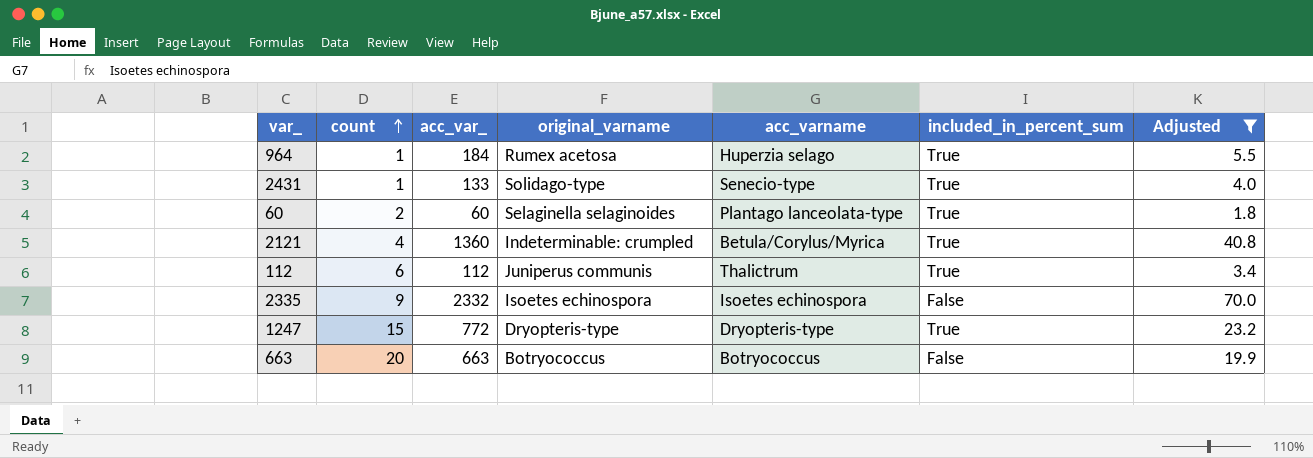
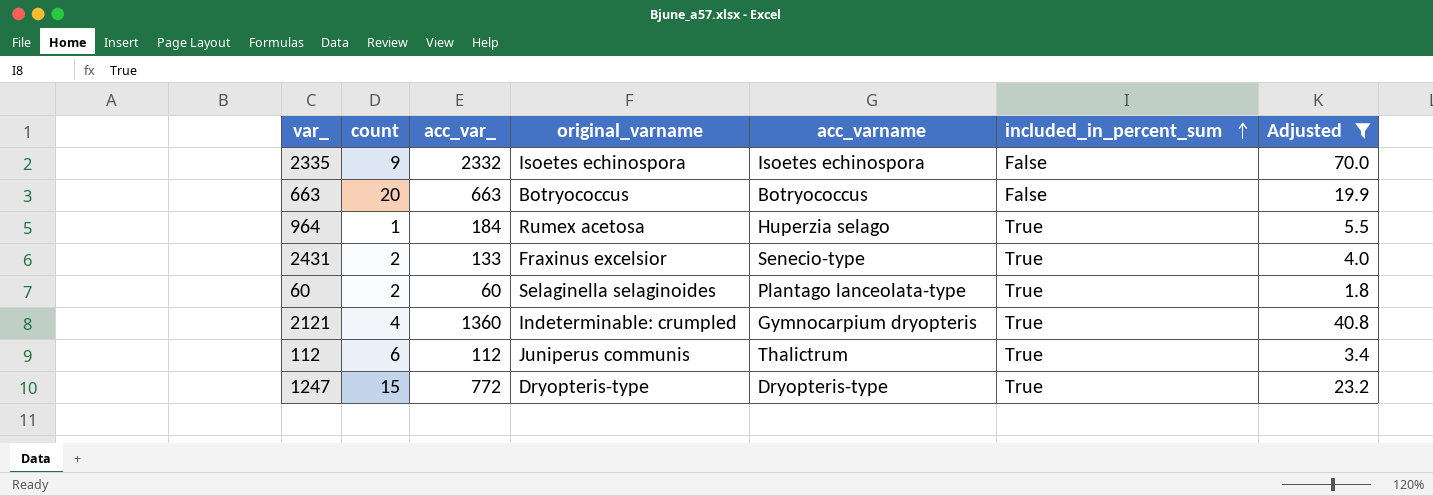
row order: count ascending -> included_in_percent_sum ascending
2431 | count: 1 -> 2
2431 | original_varname: Solidago-type -> Fraxinus excelsior
2121 | acc_varname: Betula/Corylus/Myrica -> Gymnocarpium dryopteris

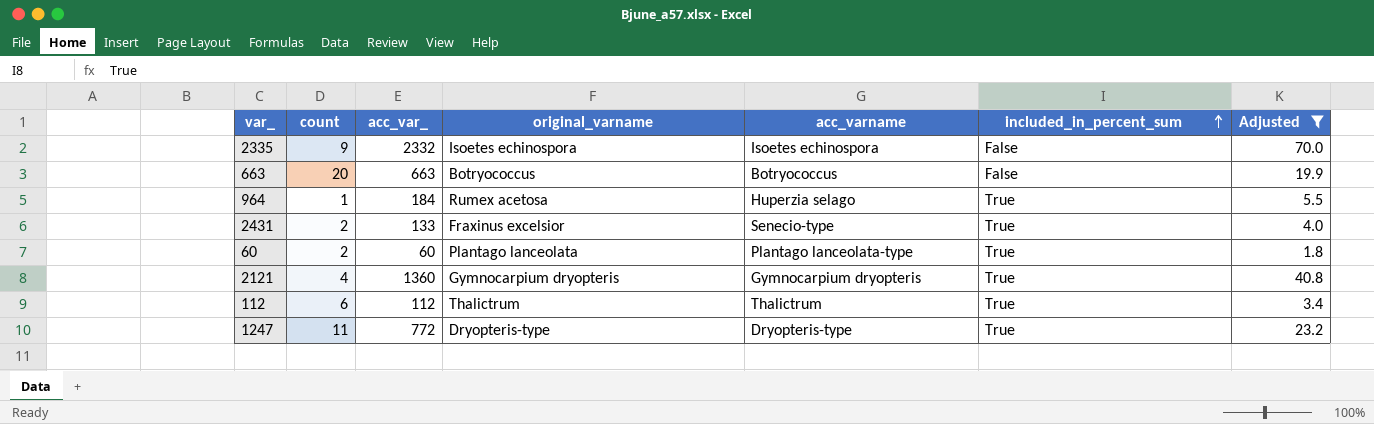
60 | original_varname: Selaginella selaginoides -> Plantago lanceolata
2121 | original_varname: Indeterminable: crumpled -> Gymnocarpium dryopteris
112 | original_varname: Juniperus communis -> Thalictrum
1247 | count: 15 -> 11

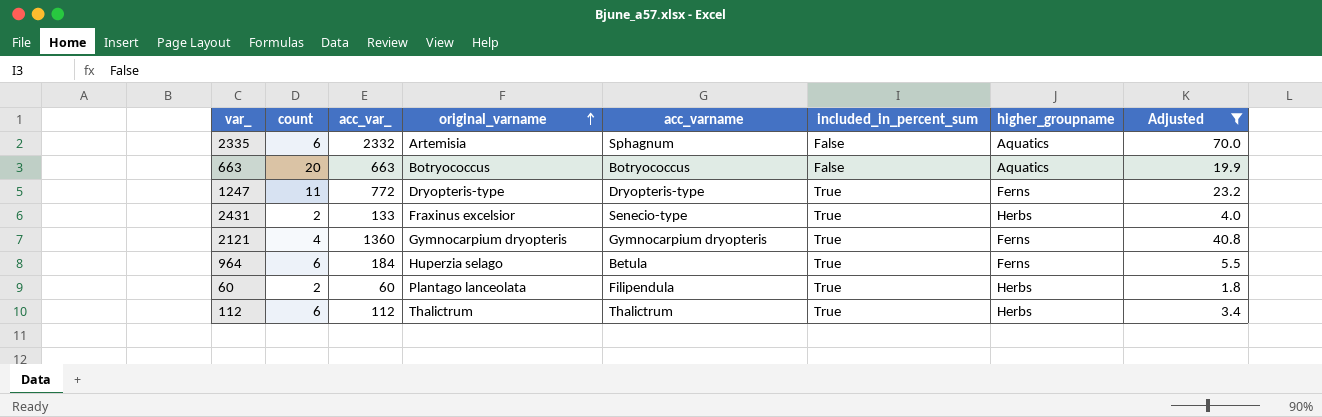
row order: included_in_percent_sum ascending -> original_varname ascending
column higher_groupname | position: none -> 7
2335 | count: 9 -> 6
2335 | original_varname: Isoetes echinospora -> Artemisia
2335 | acc_varname: Isoetes echinospora -> Sphagnum
964 | count: 1 -> 6
964 | original_varname: Rumex acetosa -> Huperzia selago
964 | acc_varname: Huperzia selago -> Betula
60 | acc_varname: Plantago lanceolata-type -> Filipendula

